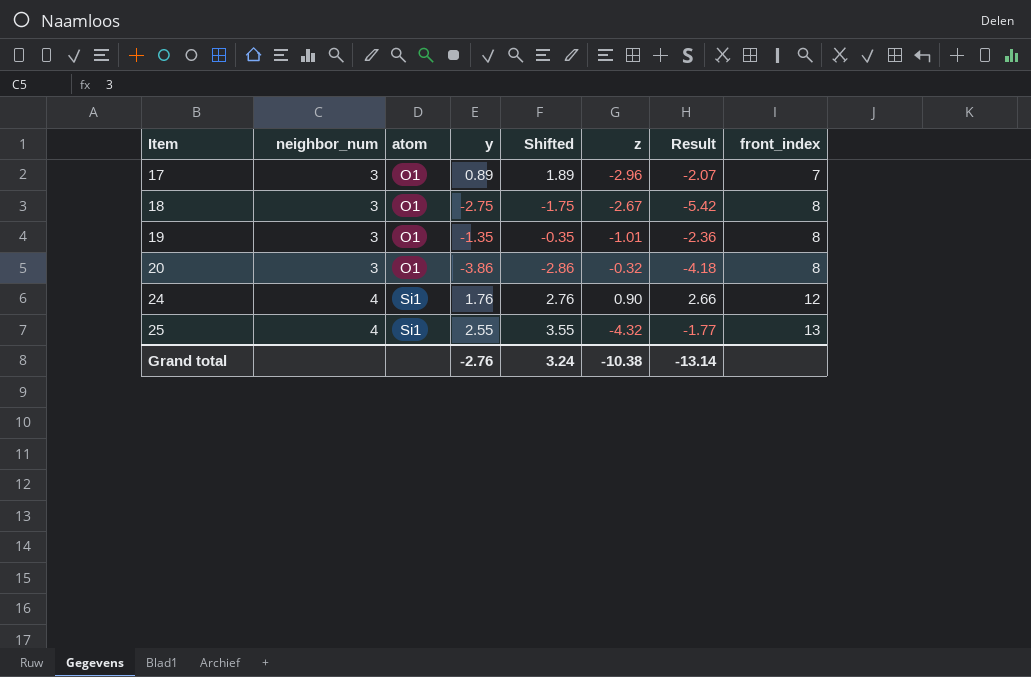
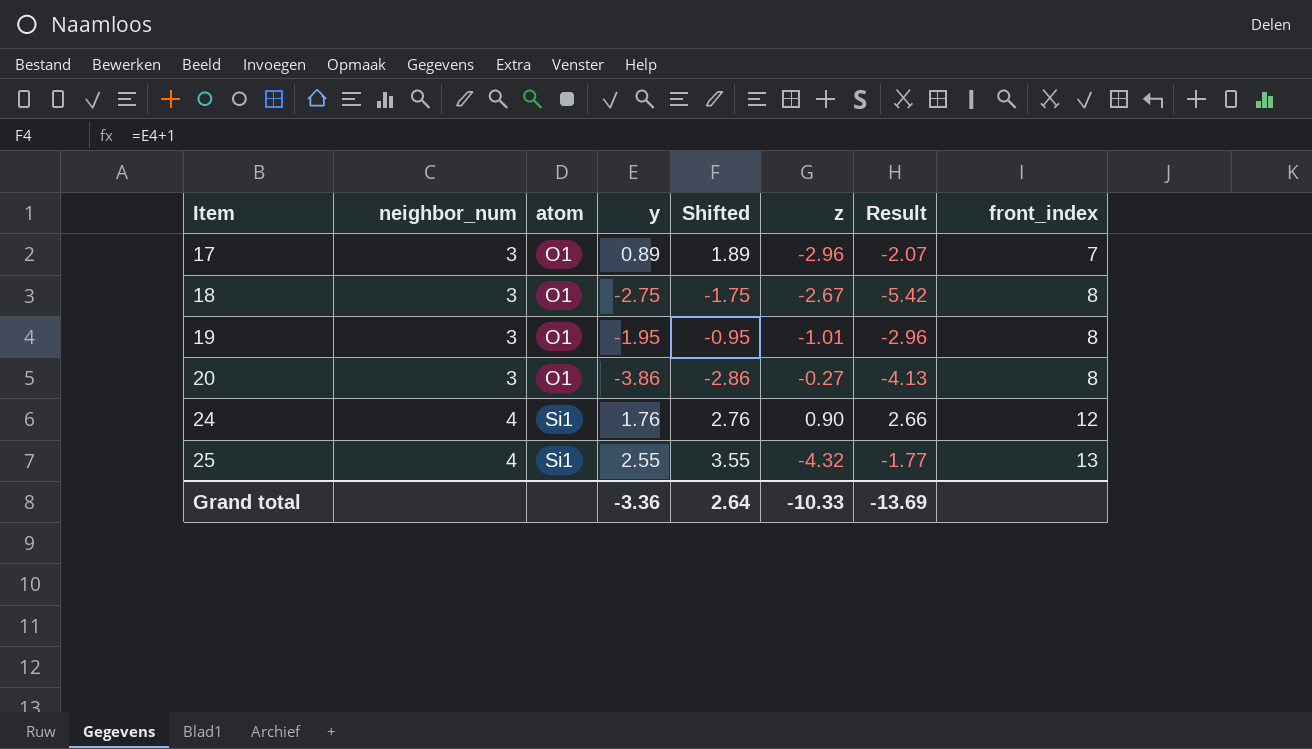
19 | y: -1.35 -> -1.95
19 | Shifted: -0.35 -> -0.95
19 | Result: -2.36 -> -2.96
20 | z: -0.32 -> -0.27
20 | Result: -4.18 -> -4.13
Grand total | y: -2.76 -> -3.36
Grand total | Shifted: 3.24 -> 2.64
Grand total | z: -10.38 -> -10.33
Grand total | Result: -13.14 -> -13.69

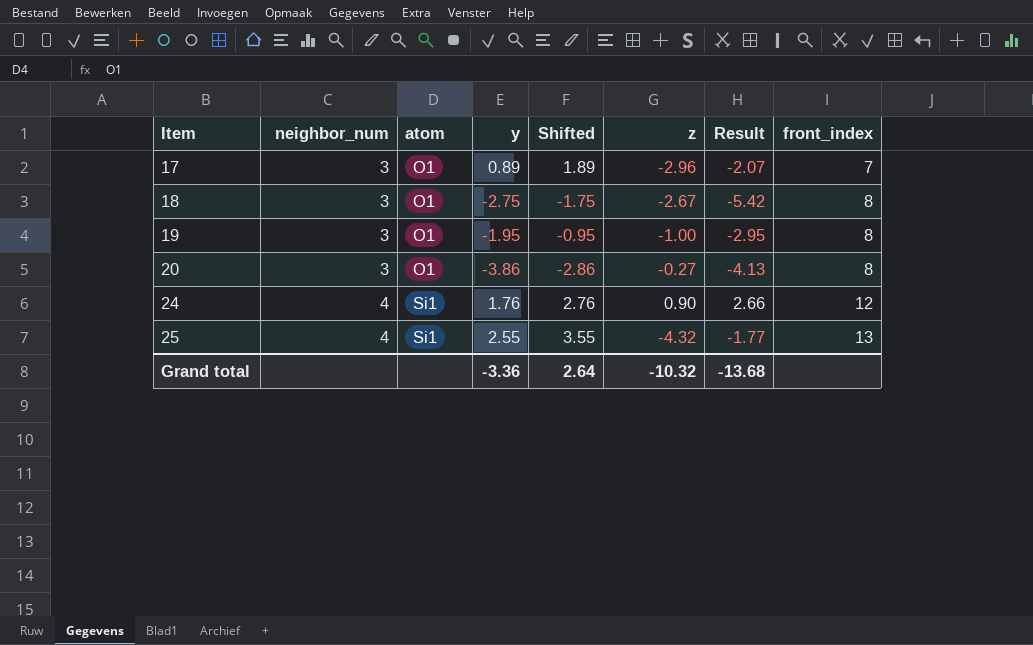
19 | z: -1.01 -> -1.00
19 | Result: -2.96 -> -2.95
Grand total | z: -10.33 -> -10.32
Grand total | Result: -13.69 -> -13.68

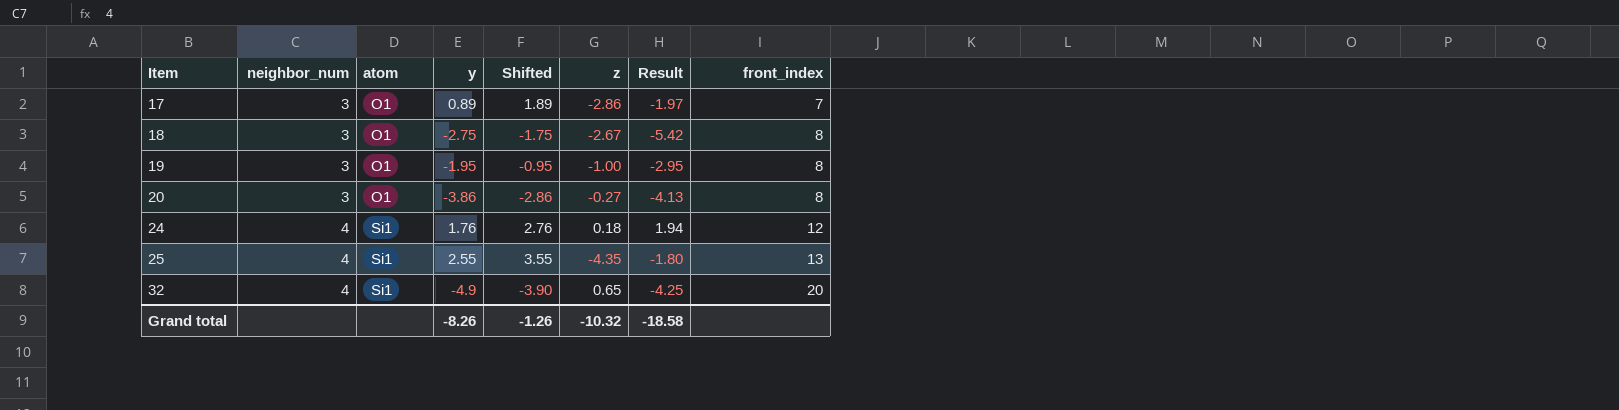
17 | z: -2.96 -> -2.86
17 | Result: -2.07 -> -1.97
24 | z: 0.90 -> 0.18
24 | Result: 2.66 -> 1.94
25 | z: -4.32 -> -4.35
25 | Result: -1.77 -> -1.80
row 32: none -> 4 | Si1 | -4.9 | -3.90 | 0.65 | -4.25 | 20
Grand total | y: -3.36 -> -8.26
Grand total | Shifted: 2.64 -> -1.26
Grand total | Result: -13.68 -> -18.58

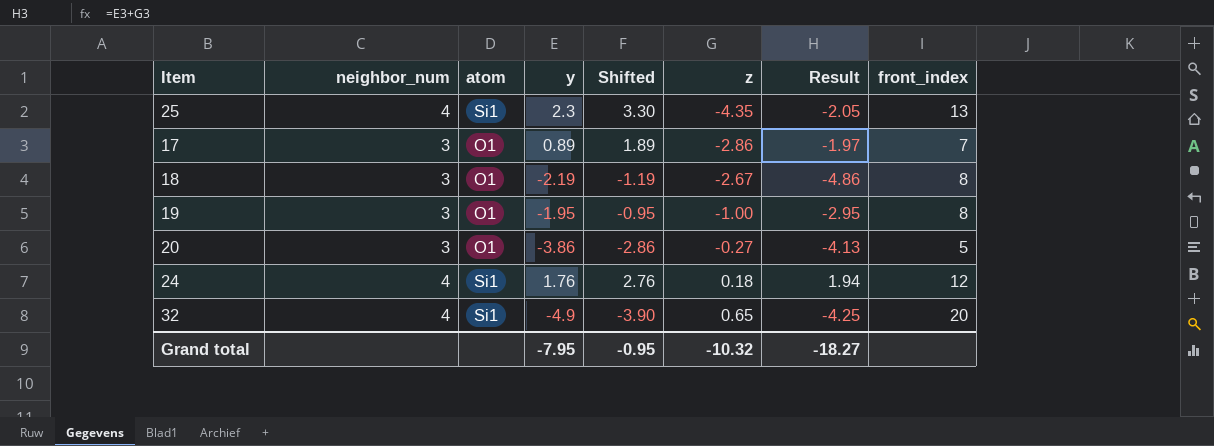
row order: Item ascending -> z ascending
25 | y: 2.55 -> 2.3
25 | Shifted: 3.55 -> 3.30
25 | Result: -1.80 -> -2.05
18 | y: -2.75 -> -2.19
18 | Shifted: -1.75 -> -1.19
18 | Result: -5.42 -> -4.86
20 | front_index: 8 -> 5
Grand total | y: -8.26 -> -7.95
Grand total | Shifted: -1.26 -> -0.95
Grand total | Result: -18.58 -> -18.27

